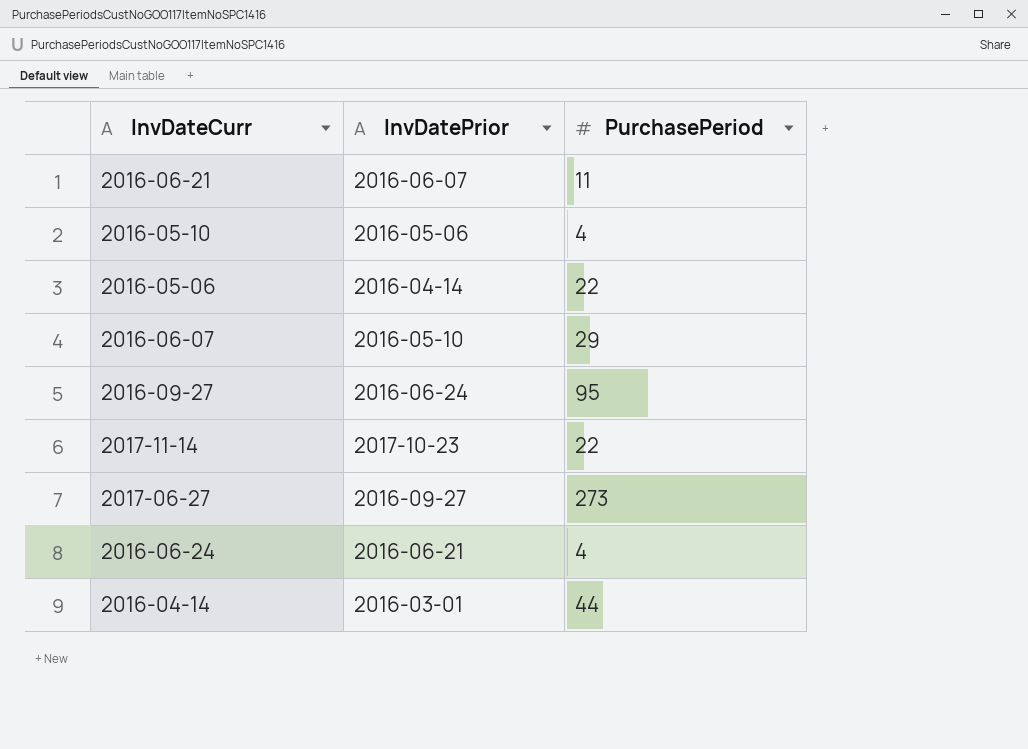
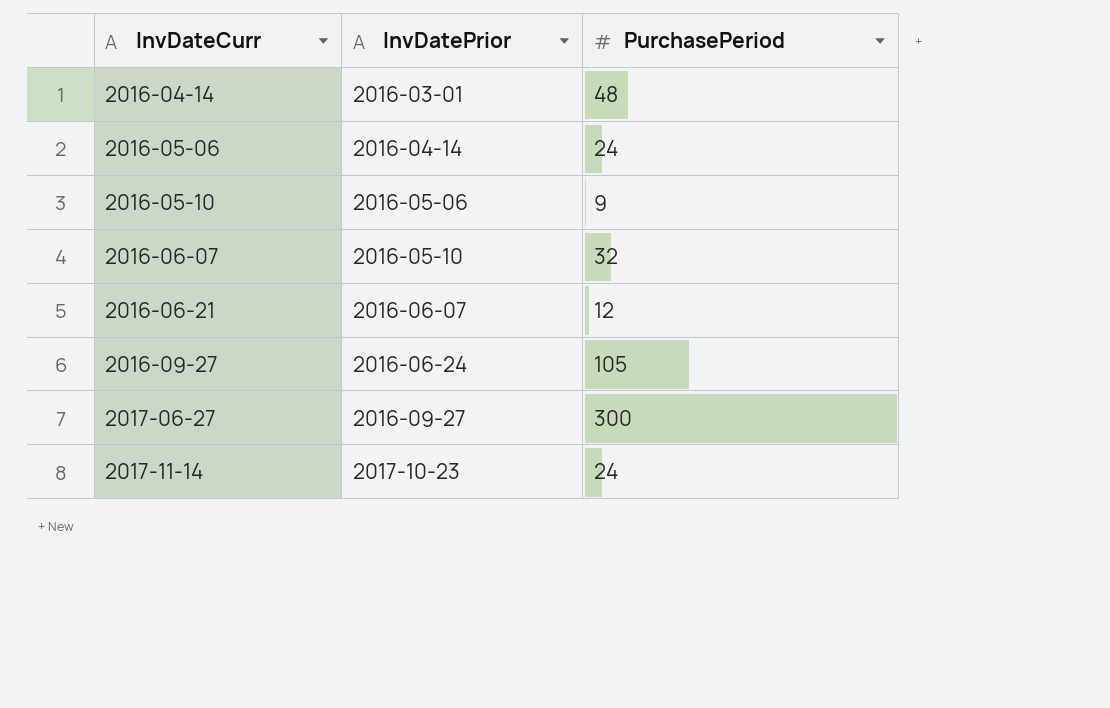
row order: none -> InvDateCurr ascending
row 2016-06-24: 2016-06-21 | 4 -> none
2016-04-14 | PurchasePeriod: 44 -> 48
2016-05-06 | PurchasePeriod: 22 -> 24
2016-05-10 | PurchasePeriod: 4 -> 9
2016-06-07 | PurchasePeriod: 29 -> 32
2016-06-21 | PurchasePeriod: 11 -> 12
2016-09-27 | PurchasePeriod: 95 -> 105
2017-06-27 | PurchasePeriod: 273 -> 300
2017-11-14 | PurchasePeriod: 22 -> 24

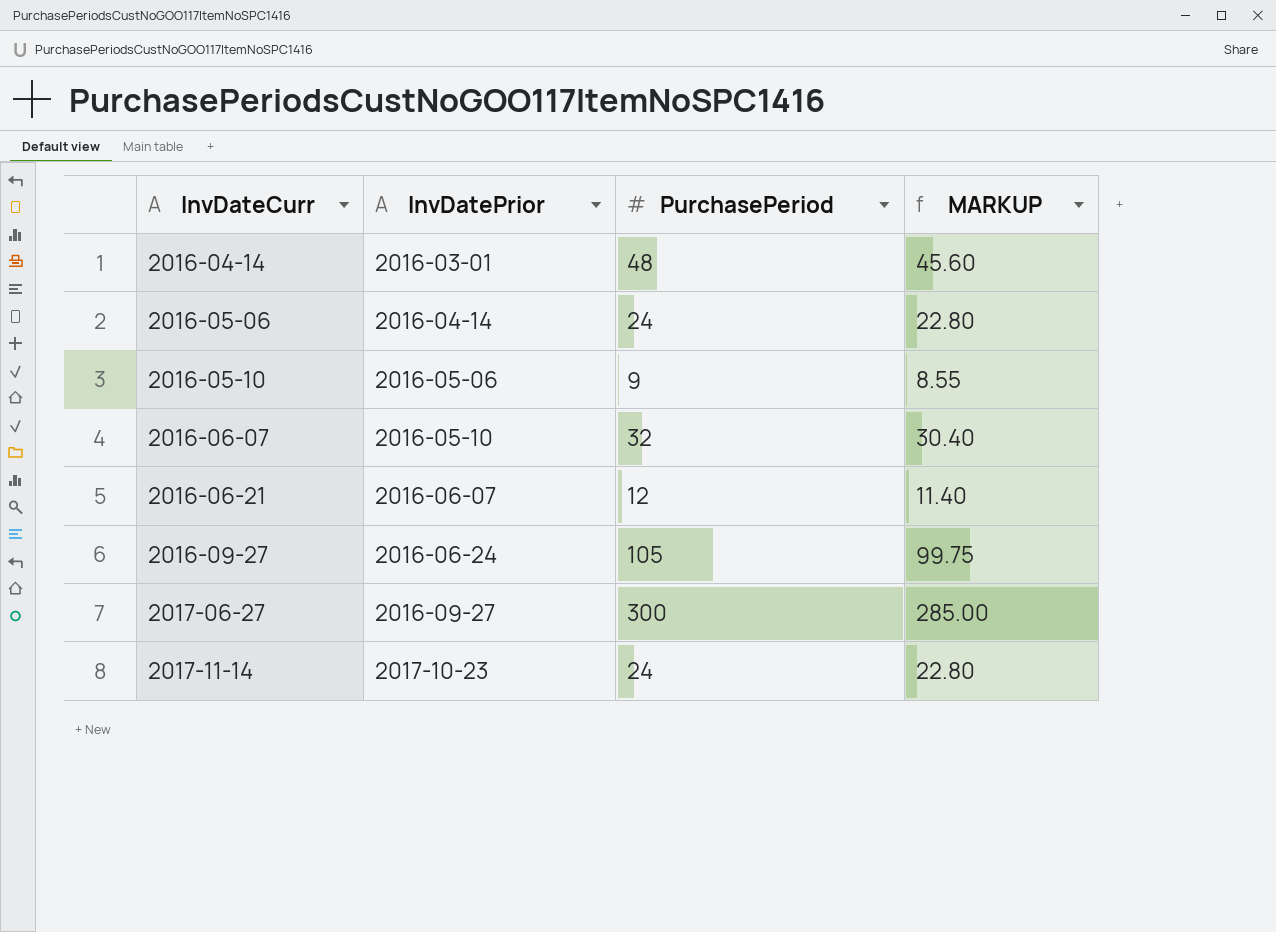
column MARKUP | formula: none -> [PurchasePeriod] * 0.95

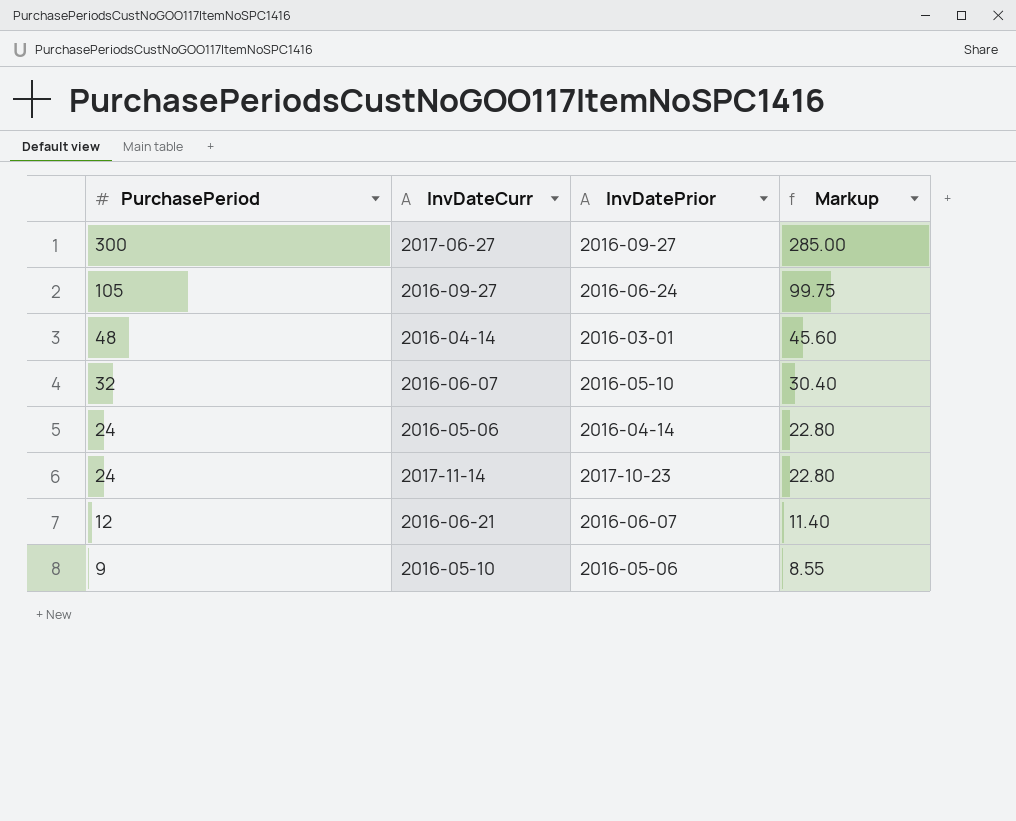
row order: InvDateCurr ascending -> PurchasePeriod descending
column PurchasePeriod | position: 3 -> 1
column name: MARKUP -> Markup

